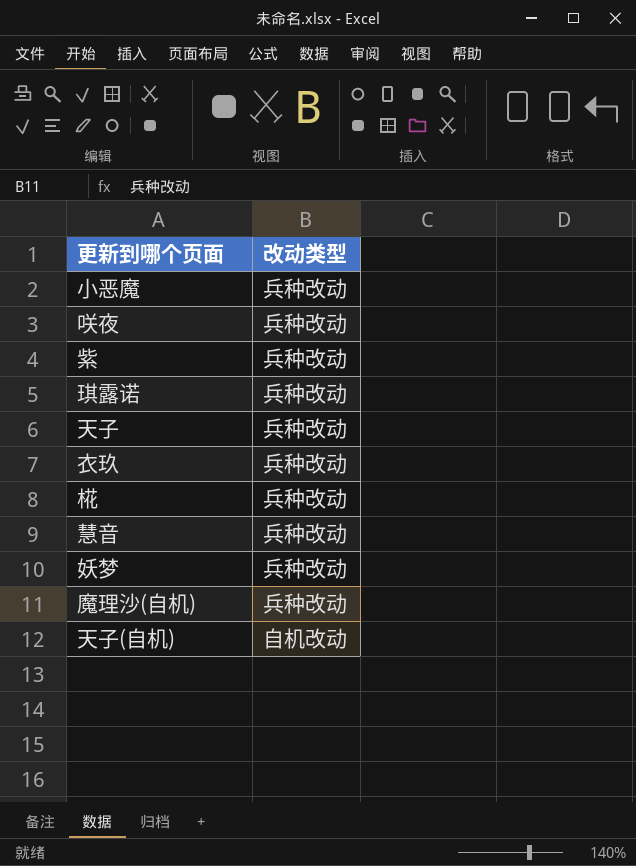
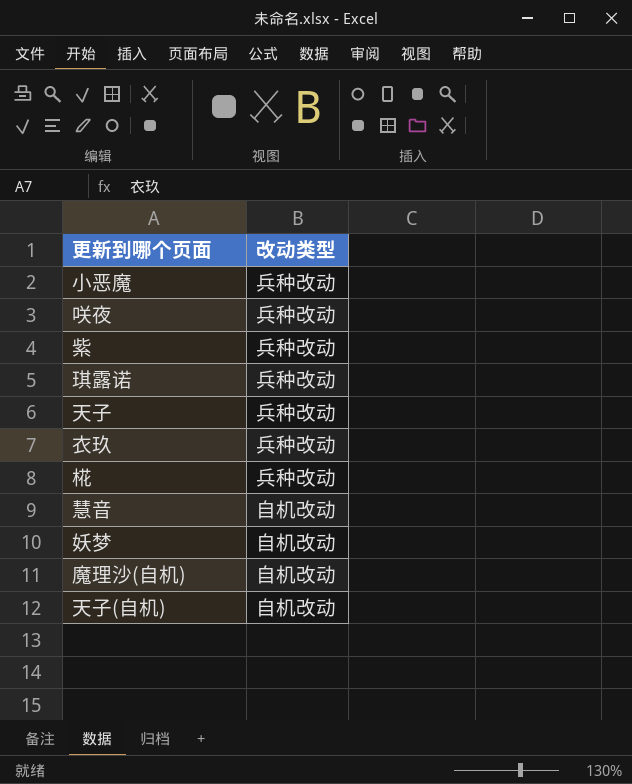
慧音 | 改动类型: 兵种改动 -> 自机改动
妖梦 | 改动类型: 兵种改动 -> 自机改动
魔理沙(自机) | 改动类型: 兵种改动 -> 自机改动

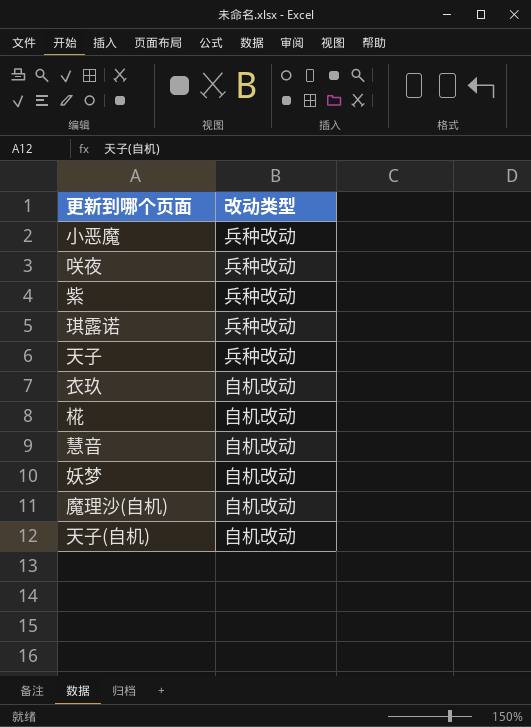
衣玖 | 改动类型: 兵种改动 -> 自机改动
椛 | 改动类型: 兵种改动 -> 自机改动

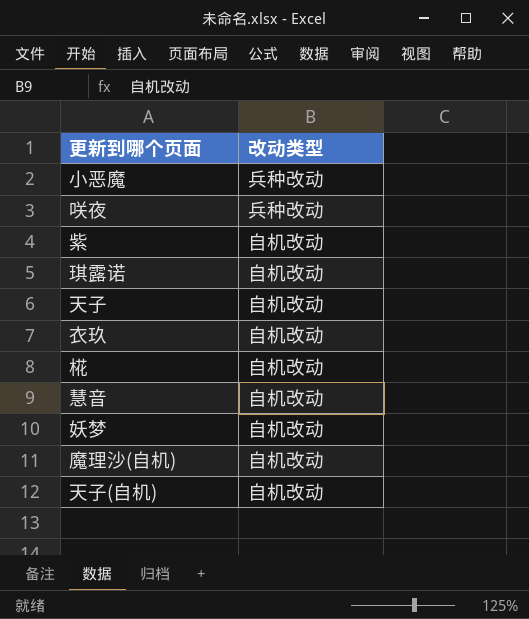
紫 | 改动类型: 兵种改动 -> 自机改动
琪露诺 | 改动类型: 兵种改动 -> 自机改动
天子 | 改动类型: 兵种改动 -> 自机改动

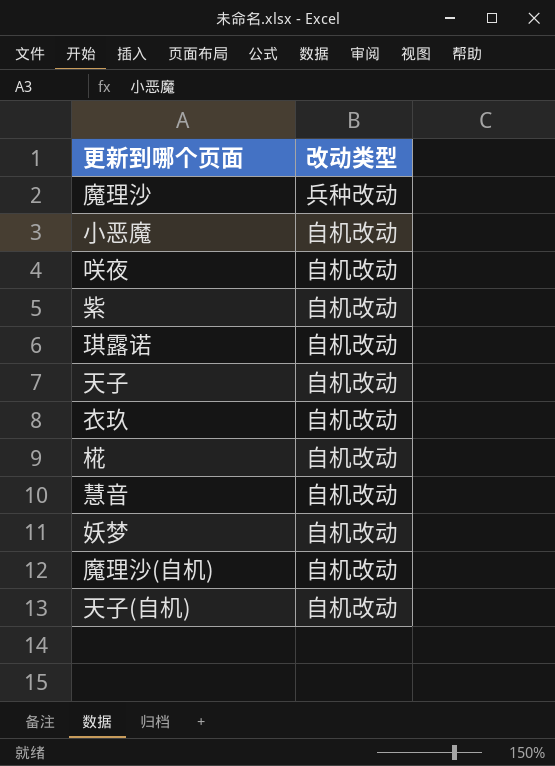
row 魔理沙: none -> 兵种改动
小恶魔 | 改动类型: 兵种改动 -> 自机改动
咲夜 | 改动类型: 兵种改动 -> 自机改动

